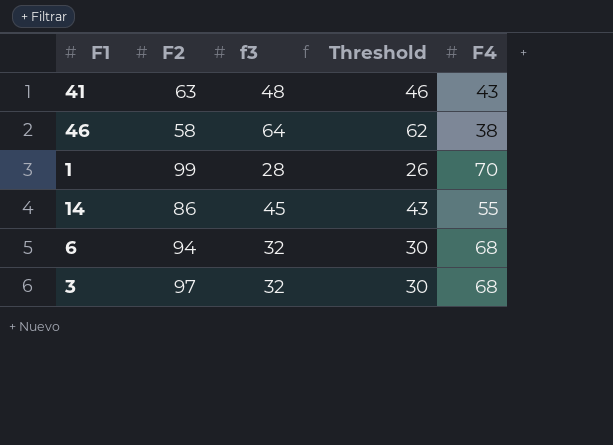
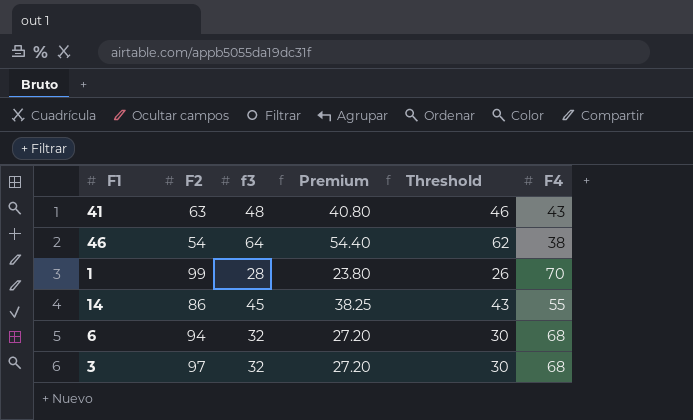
column Premium | formula: none -> [f3] * 0.85
46 | F2: 58 -> 54

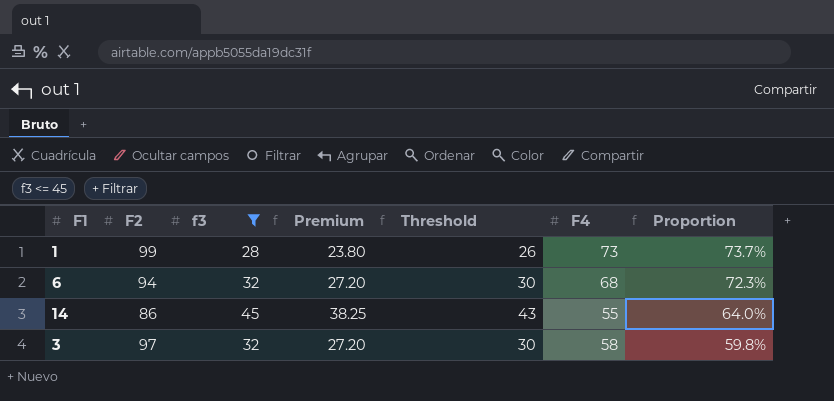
filter: none -> f3 <= 45
row order: none -> Proportion descending
column Proportion | formula: none -> [F4] / [F2]
1 | F4: 70 -> 73
3 | F4: 68 -> 58

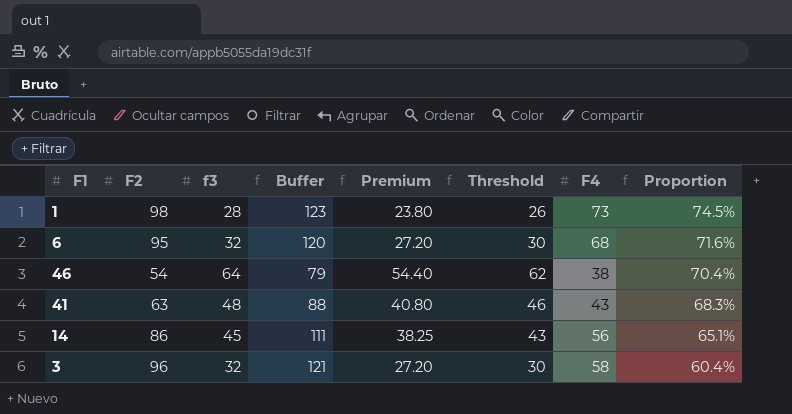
filter: f3 <= 45 -> none
column Buffer | formula: none -> [F2] + 25
1 | F2: 99 -> 98
1 | Proportion: 73.7% -> 74.5%
6 | F2: 94 -> 95
6 | Proportion: 72.3% -> 71.6%
14 | F4: 55 -> 56
14 | Proportion: 64.0% -> 65.1%
3 | F2: 97 -> 96
3 | Proportion: 59.8% -> 60.4%

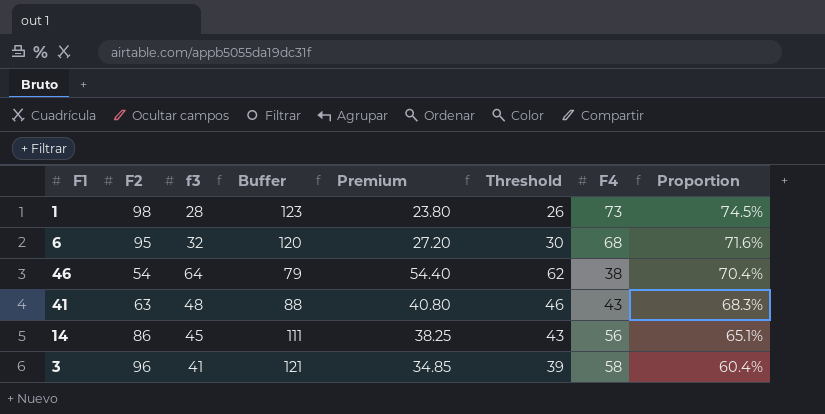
3 | f3: 32 -> 41
3 | Premium: 27.20 -> 34.85
3 | Threshold: 30 -> 39

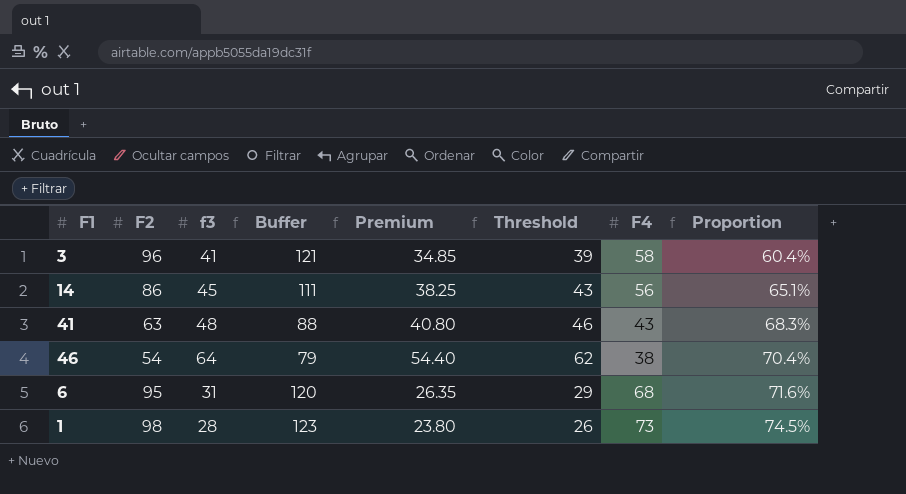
row order: Proportion descending -> Proportion ascending
6 | f3: 32 -> 31
6 | Premium: 27.20 -> 26.35
6 | Threshold: 30 -> 29

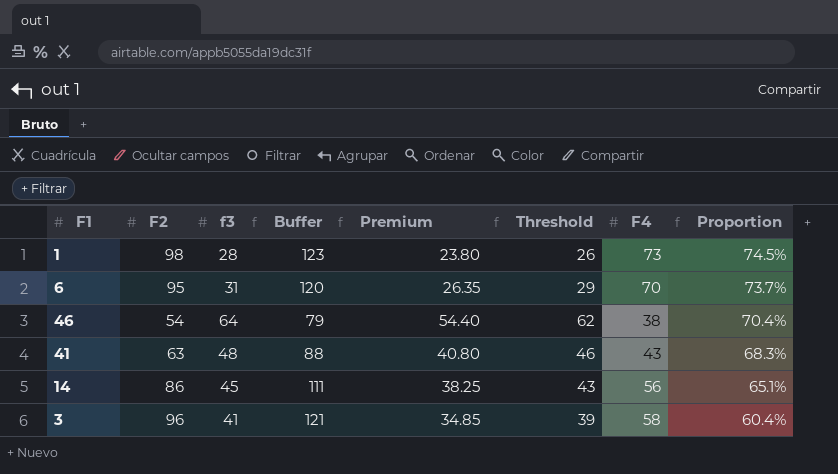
row order: Proportion ascending -> Proportion descending
6 | F4: 68 -> 70
6 | Proportion: 71.6% -> 73.7%

